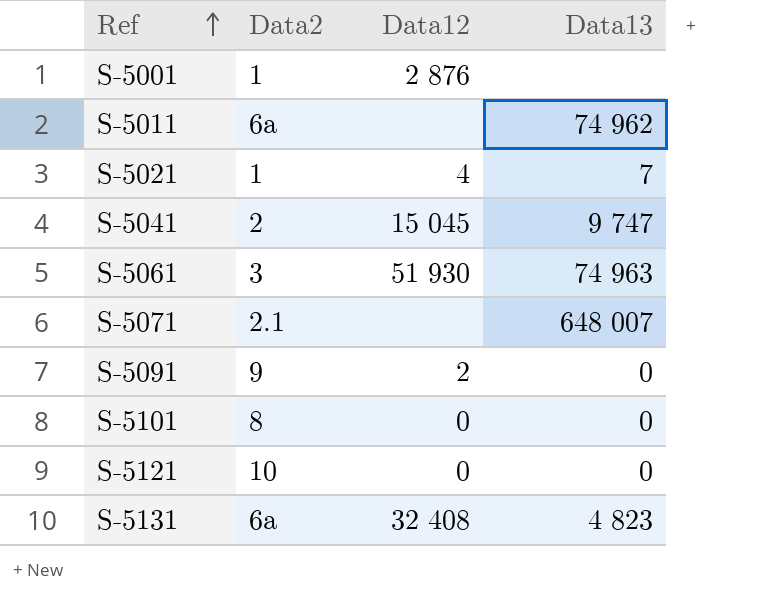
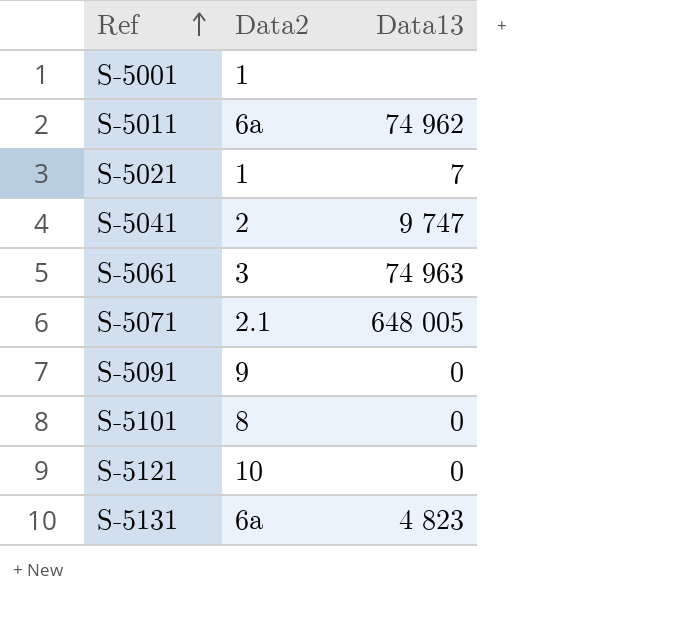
column Data12 | position: 3 -> none
S-5071 | Data13: 648 007 -> 648 005

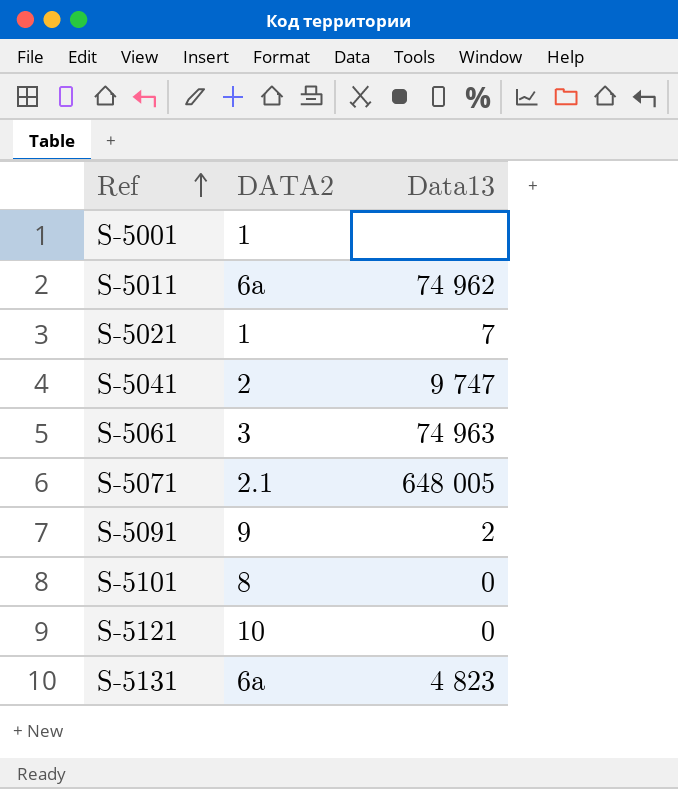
column name: Data2 -> DATA2
S-5091 | Data13: 0 -> 2

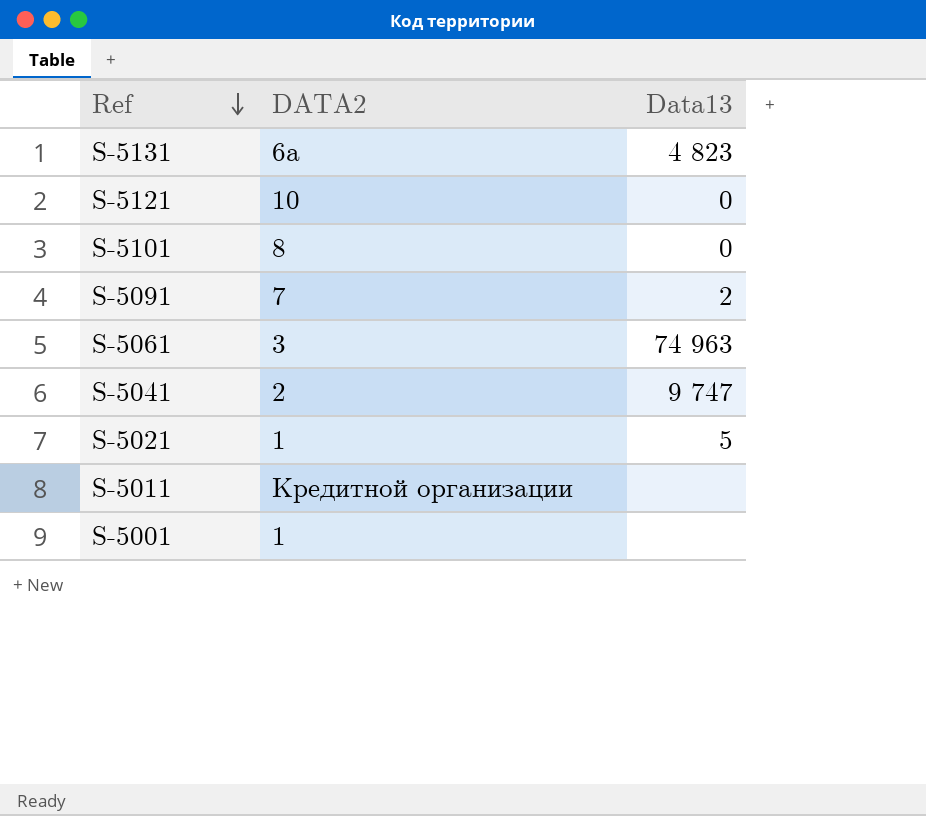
row order: Ref ascending -> Ref descending
row S-5071: 2.1 | 648 005 -> none
S-5091 | DATA2: 9 -> 7
S-5021 | Data13: 7 -> 5
S-5011 | DATA2: 6а -> Кредитной организации
S-5011 | Data13: 74 962 -> none

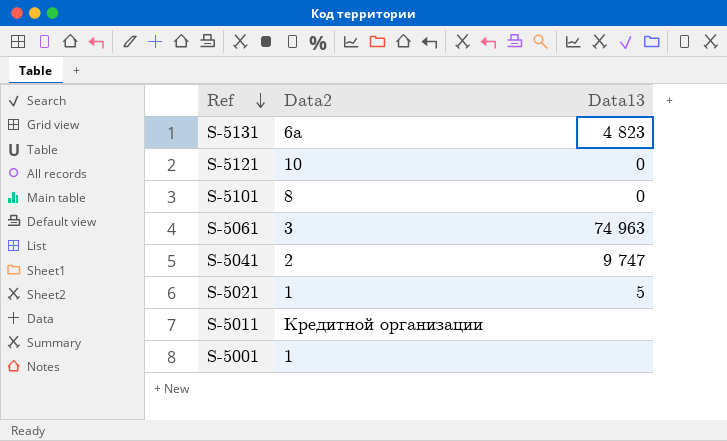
column name: DATA2 -> Data2
row S-5091: 7 | 2 -> none

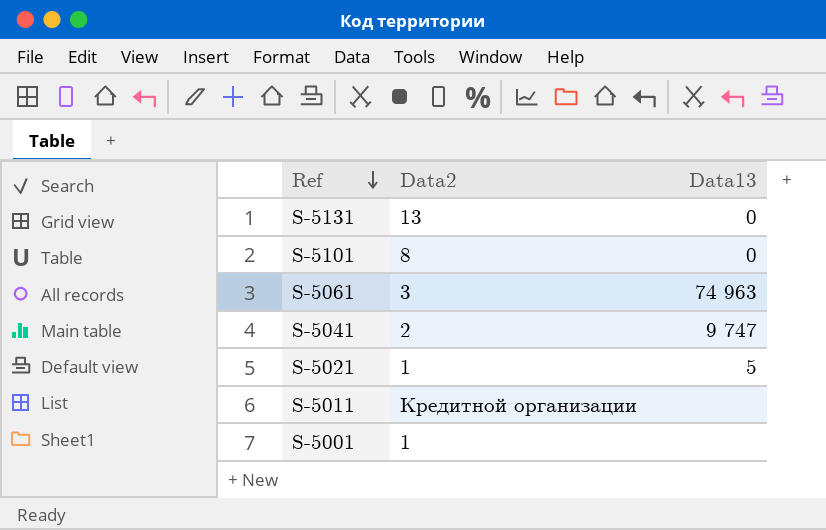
row S-5121: 10 | 0 -> none
S-5131 | Data2: 6а -> 13
S-5131 | Data13: 4 823 -> 0

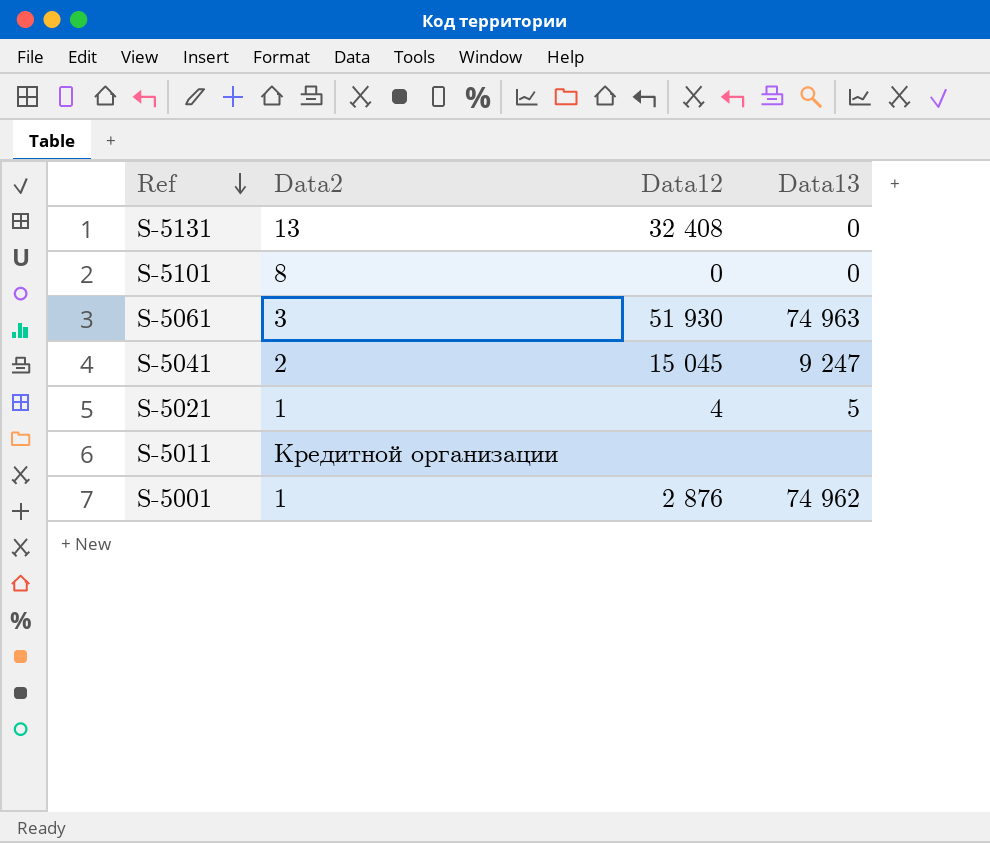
column Data12 | position: none -> 3
S-5041 | Data13: 9 747 -> 9 247
S-5001 | Data13: none -> 74 962

